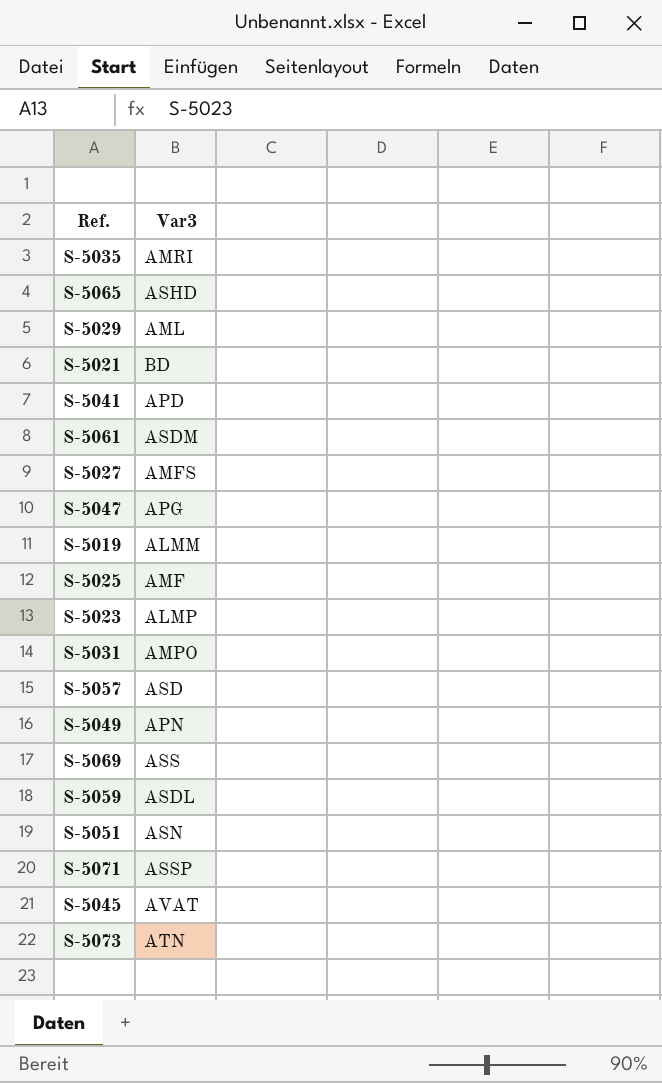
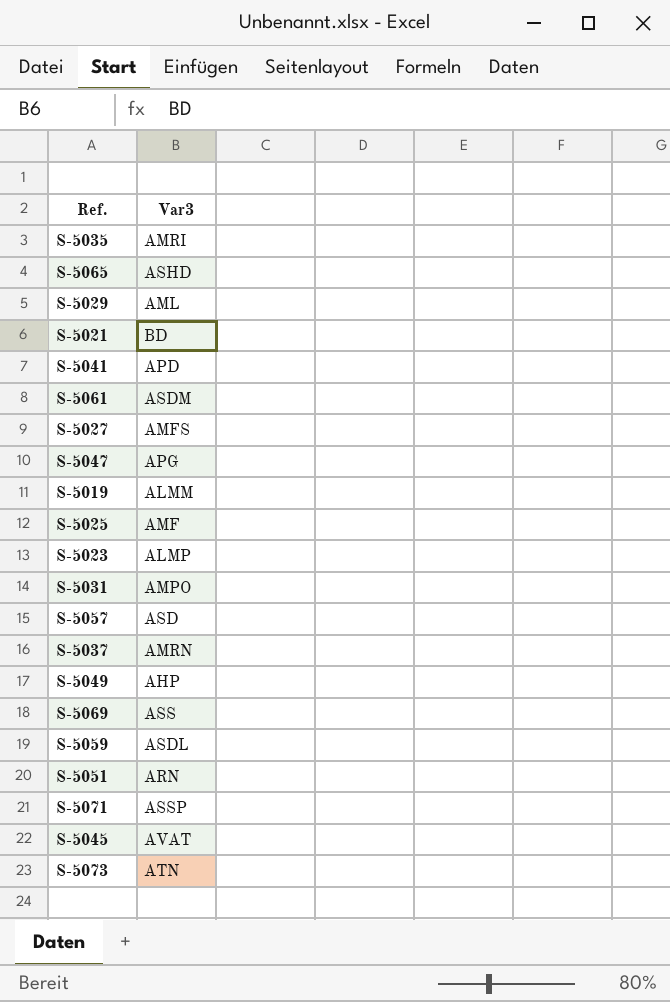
row S-5037: none -> AMRN
S-5049 | Var3: APN -> AHP
S-5051 | Var3: ASN -> ARN

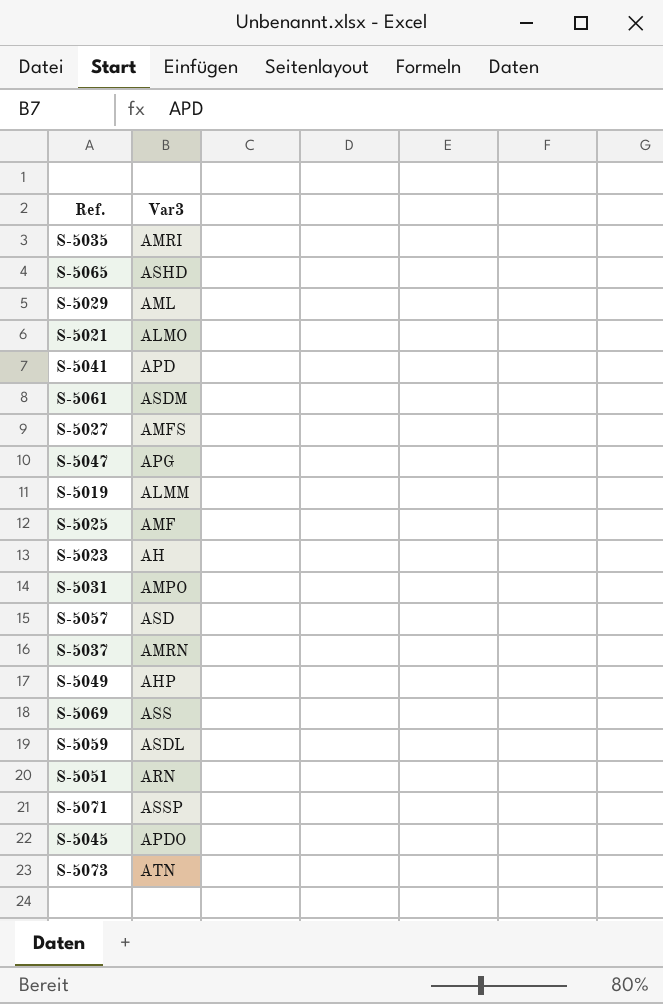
S-5021 | Var3: BD -> ALMO
S-5023 | Var3: ALMP -> AH
S-5045 | Var3: AVAT -> APDO

